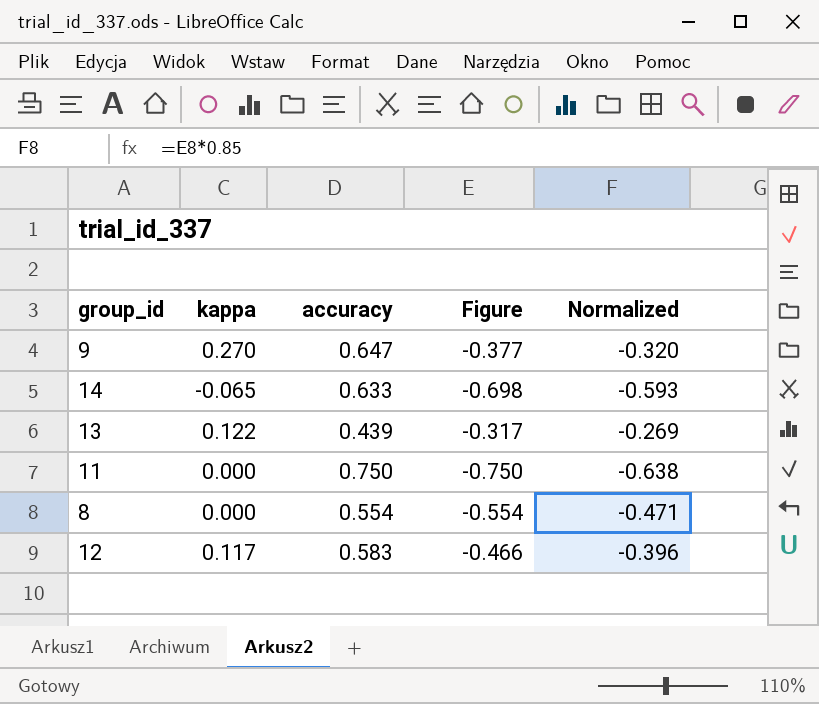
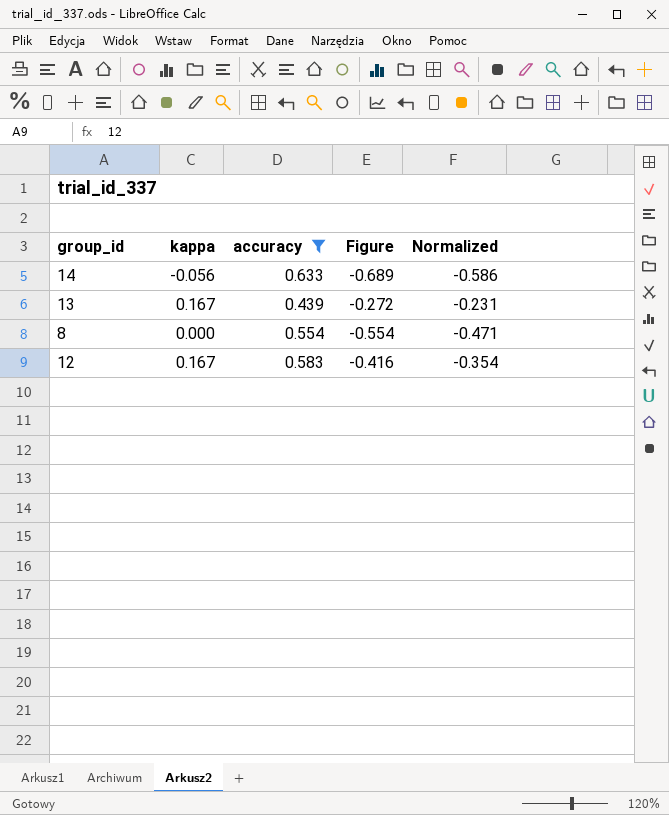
filter: none -> accuracy <= 0.633
14 | kappa: -0.065 -> -0.056
14 | Figure: -0.698 -> -0.689
14 | Normalized: -0.593 -> -0.586
13 | kappa: 0.122 -> 0.167
13 | Figure: -0.317 -> -0.272
13 | Normalized: -0.269 -> -0.231
12 | kappa: 0.117 -> 0.167
12 | Figure: -0.466 -> -0.416
12 | Normalized: -0.396 -> -0.354

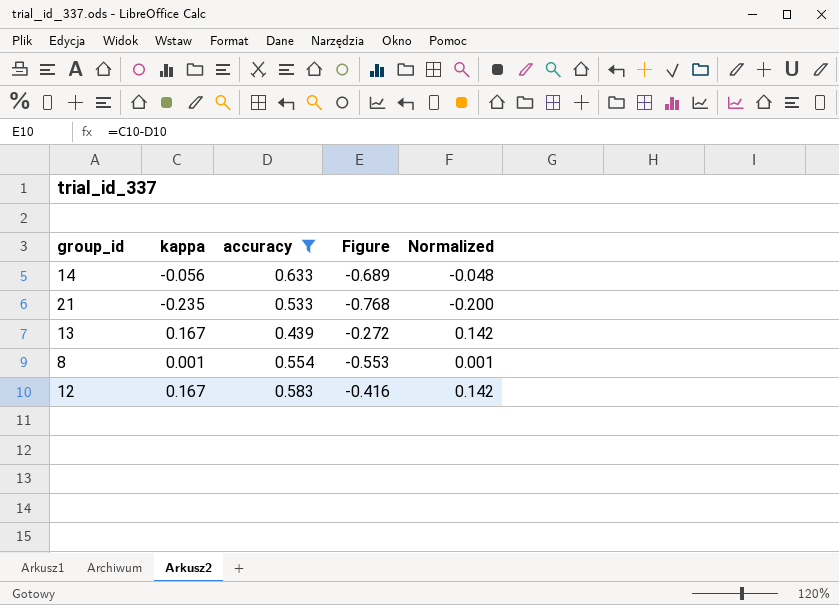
column Normalized | formula: [Figure] * 0.85 -> [kappa] * 0.85
row 21: none -> -0.235 | 0.533 | -0.768 | -0.200
8 | kappa: 0.000 -> 0.001
8 | Figure: -0.554 -> -0.553

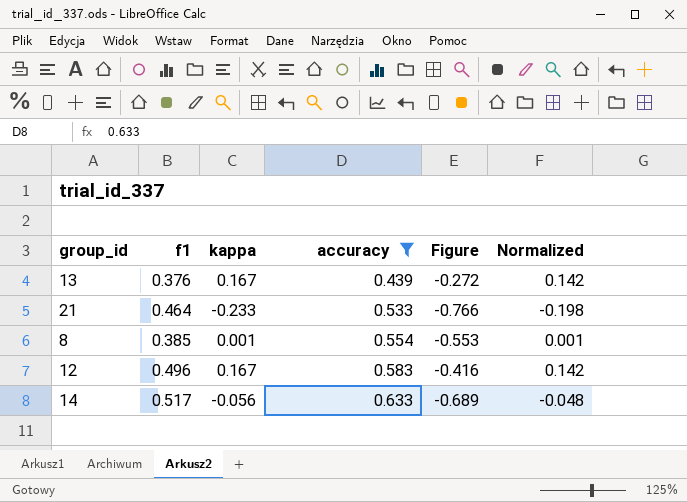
row order: none -> accuracy ascending
column f1 | position: none -> 2
21 | kappa: -0.235 -> -0.233
21 | Figure: -0.768 -> -0.766
21 | Normalized: -0.200 -> -0.198

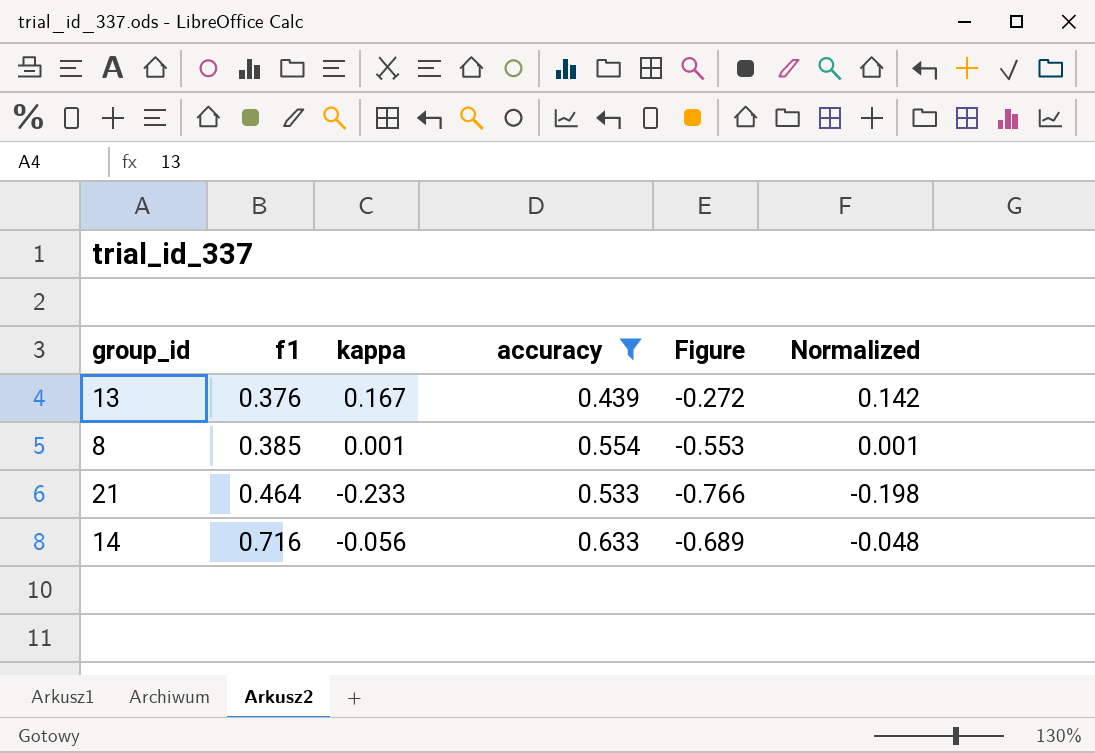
row order: accuracy ascending -> f1 ascending
row 12: 0.496 | 0.167 | 0.583 | -0.416 | 0.142 -> none
14 | f1: 0.517 -> 0.716

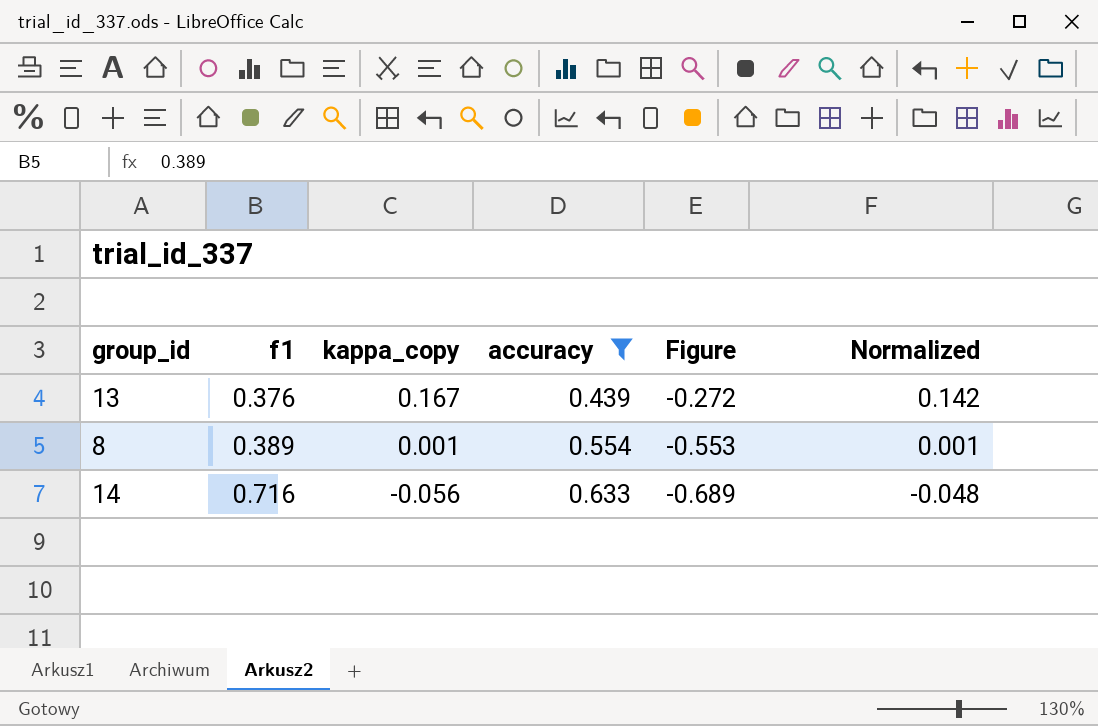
column name: kappa -> kappa_copy
row 21: 0.464 | -0.233 | 0.533 | -0.766 | -0.198 -> none
8 | f1: 0.385 -> 0.389

